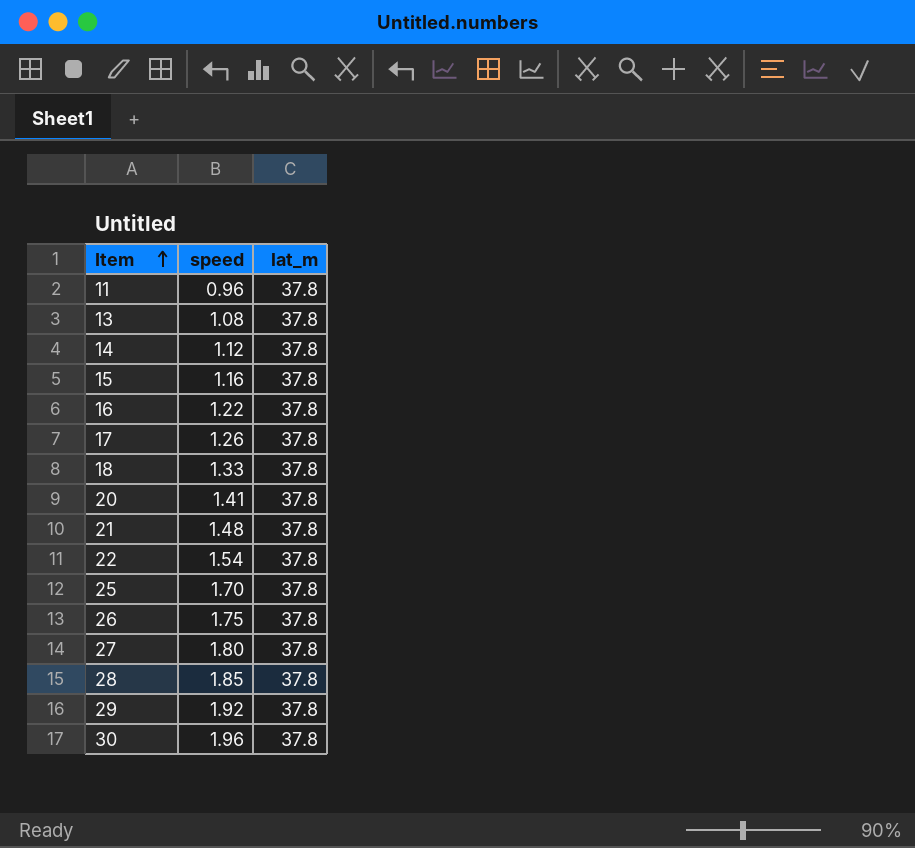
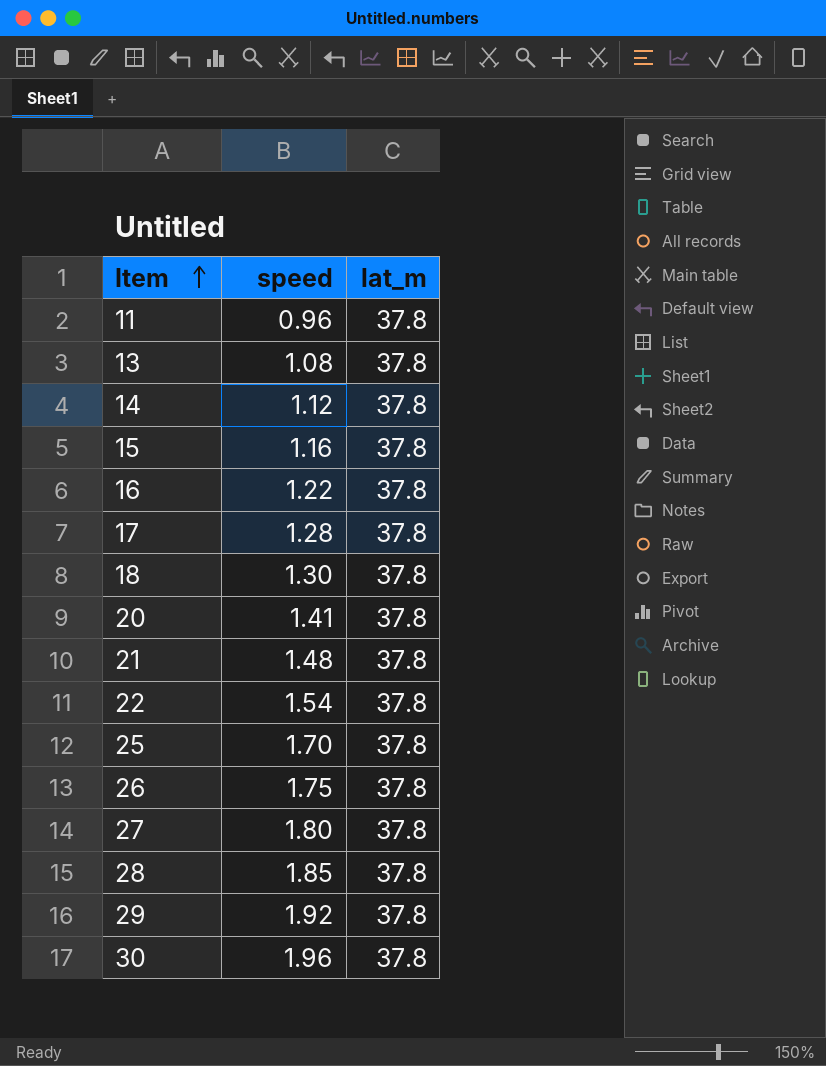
17 | speed: 1.26 -> 1.28
18 | speed: 1.33 -> 1.30

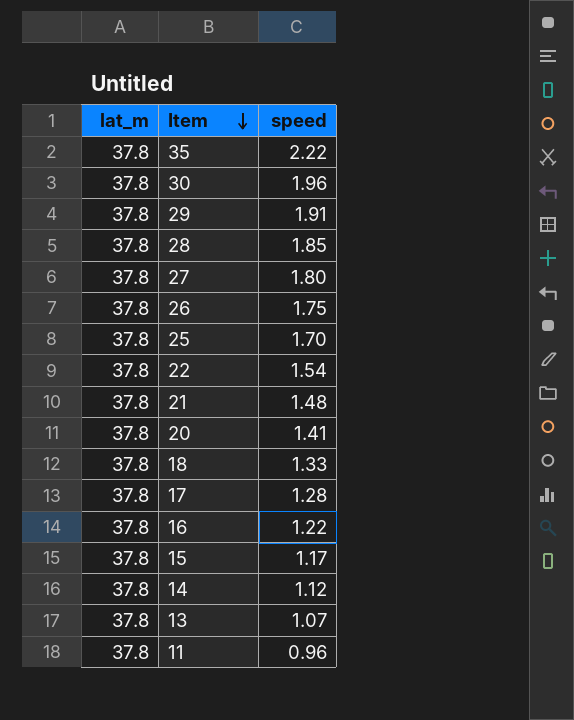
row order: Item ascending -> Item descending
column lat_m | position: 3 -> 1
row 35: none -> 37.8 | 2.22
29 | speed: 1.92 -> 1.91
18 | speed: 1.30 -> 1.33
15 | speed: 1.16 -> 1.17
13 | speed: 1.08 -> 1.07

